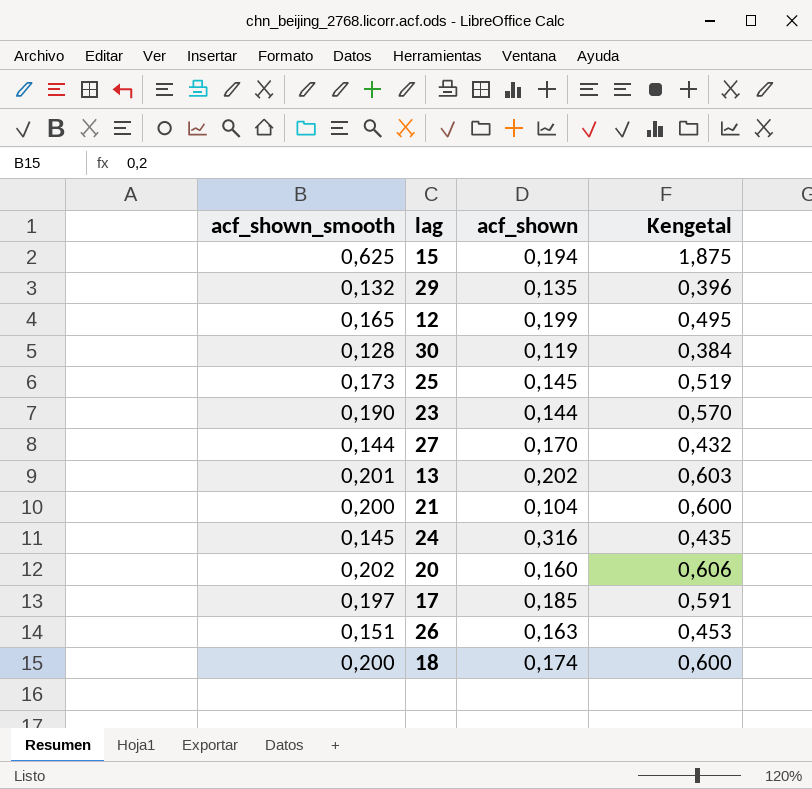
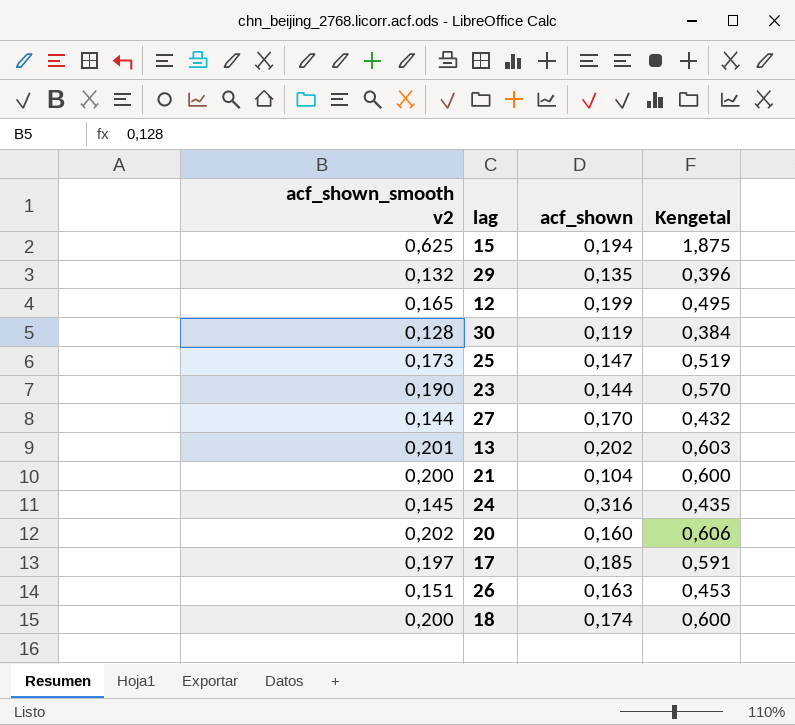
column name: acf_shown_smooth -> acf_shown_smooth v2
25 | acf_shown: 0,145 -> 0,147

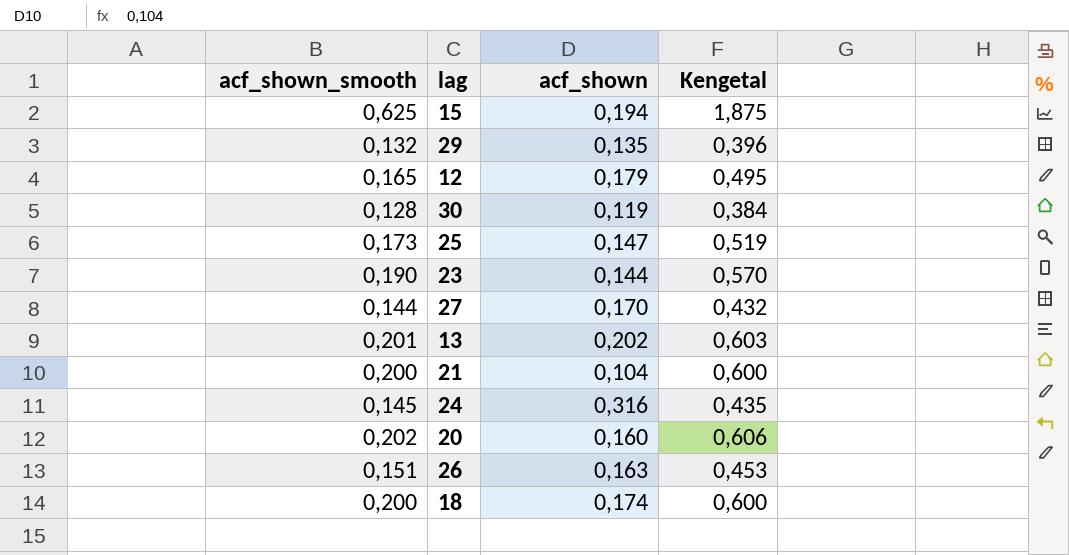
column name: acf_shown_smooth v2 -> acf_shown_smooth
row 17: 0,197 | 0,185 | 0,591 -> none
12 | acf_shown: 0,199 -> 0,179

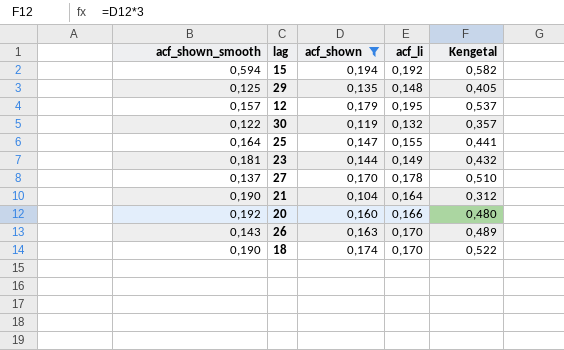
filter: none -> acf_shown <= 0,194
column acf_li | position: none -> 4
column Kengetal | formula: [acf_shown_smooth] * 3 -> [acf_shown] * 3
15 | acf_shown_smooth: 0,625 -> 0,594
29 | acf_shown_smooth: 0,132 -> 0,125
12 | acf_shown_smooth: 0,165 -> 0,157
30 | acf_shown_smooth: 0,128 -> 0,122
25 | acf_shown_smooth: 0,173 -> 0,164
23 | acf_shown_smooth: 0,190 -> 0,181
27 | acf_shown_smooth: 0,144 -> 0,137
21 | acf_shown_smooth: 0,200 -> 0,190
20 | acf_shown_smooth: 0,202 -> 0,192
26 | acf_shown_smooth: 0,151 -> 0,143
18 | acf_shown_smooth: 0,200 -> 0,190

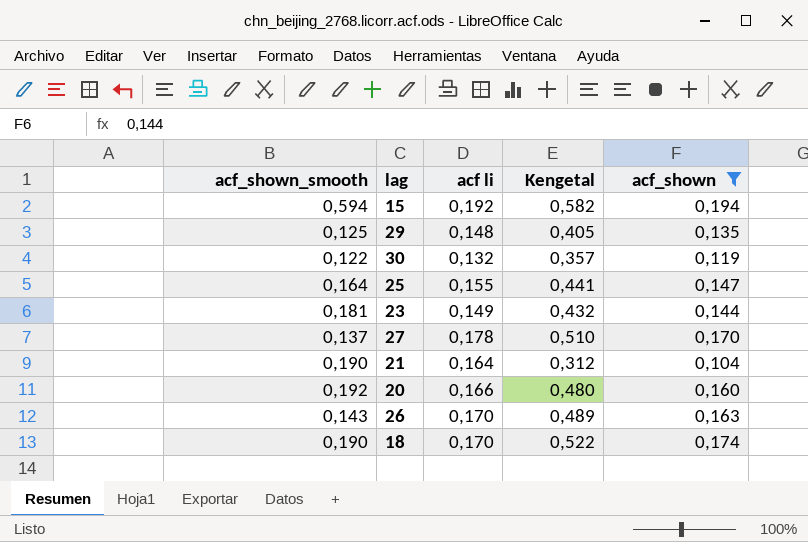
column name: acf_li -> acf li
column acf_shown | position: 3 -> 5
row 12: 0,157 | 0,179 | 0,195 | 0,537 -> none

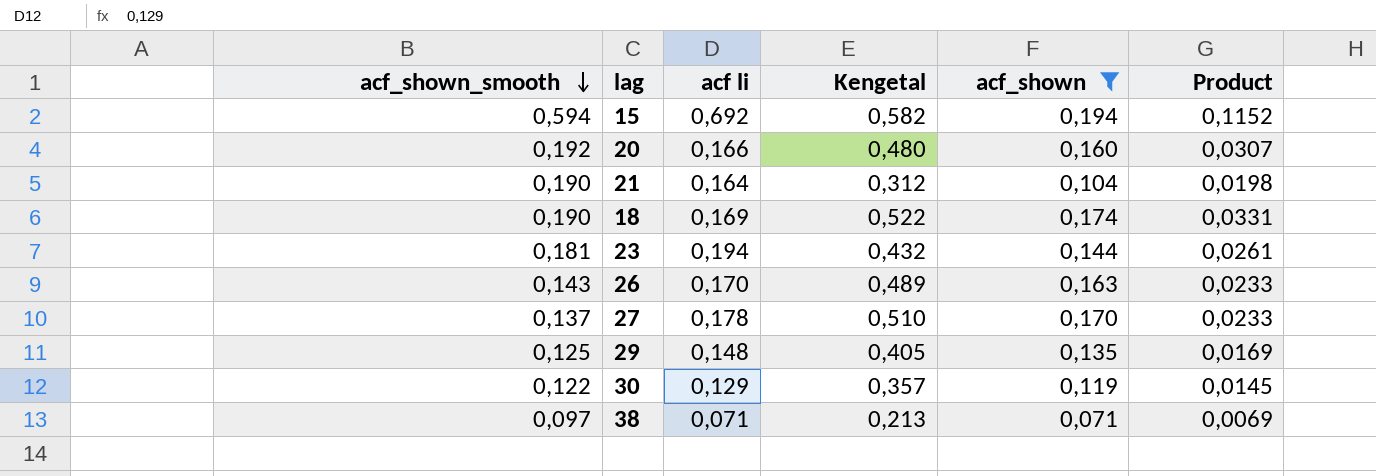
row order: none -> acf_shown_smooth descending
column Product | formula: none -> [acf_shown_smooth] * [acf_shown]
row 25: 0,164 | 0,155 | 0,441 | 0,147 -> none
15 | acf li: 0,192 -> 0,692
18 | acf li: 0,170 -> 0,169
23 | acf li: 0,149 -> 0,194
30 | acf li: 0,132 -> 0,129
row 38: none -> 0,097 | 0,071 | 0,213 | 0,071 | 0,0069

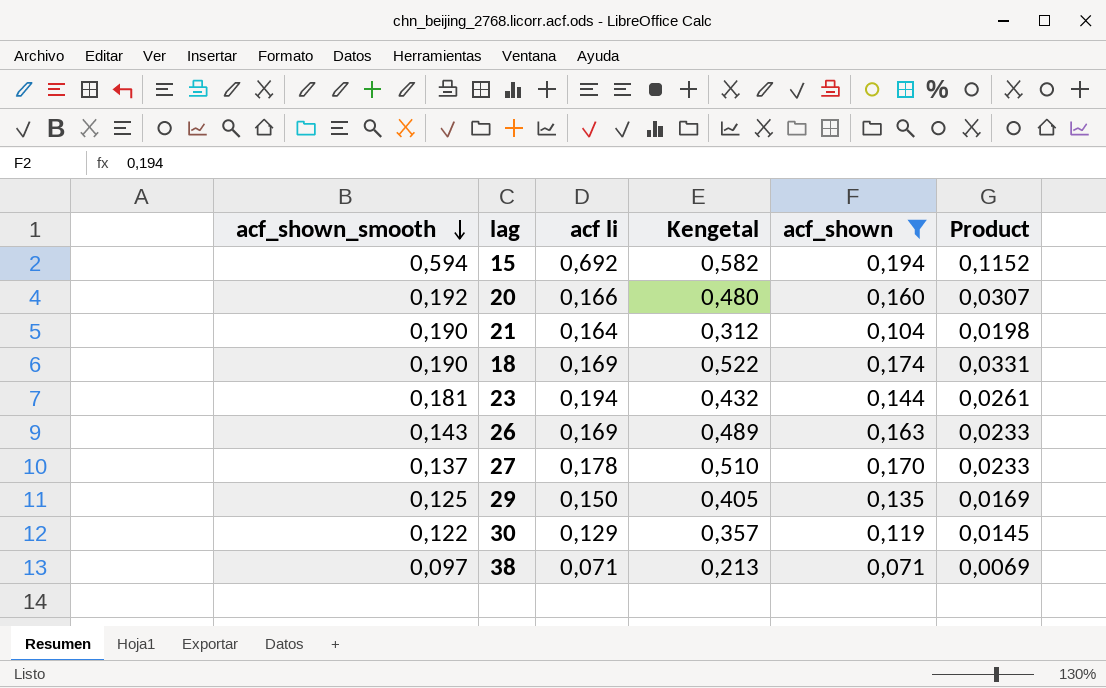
26 | acf li: 0,170 -> 0,169
29 | acf li: 0,148 -> 0,150

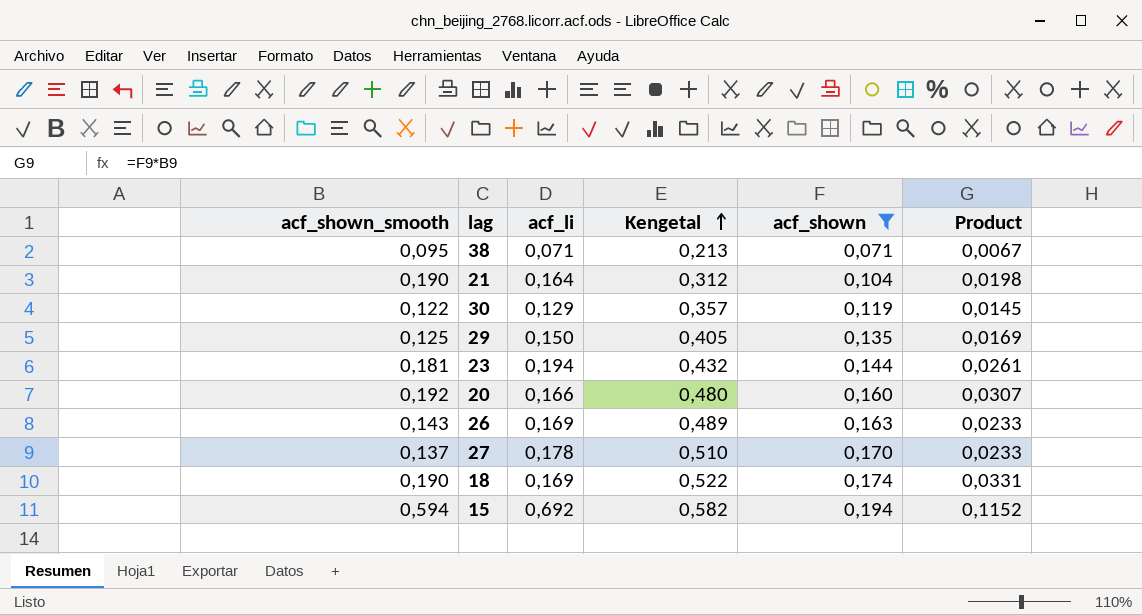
row order: acf_shown_smooth descending -> Kengetal ascending
column name: acf li -> acf_li
38 | acf_shown_smooth: 0,097 -> 0,095
38 | Product: 0,0069 -> 0,0067

